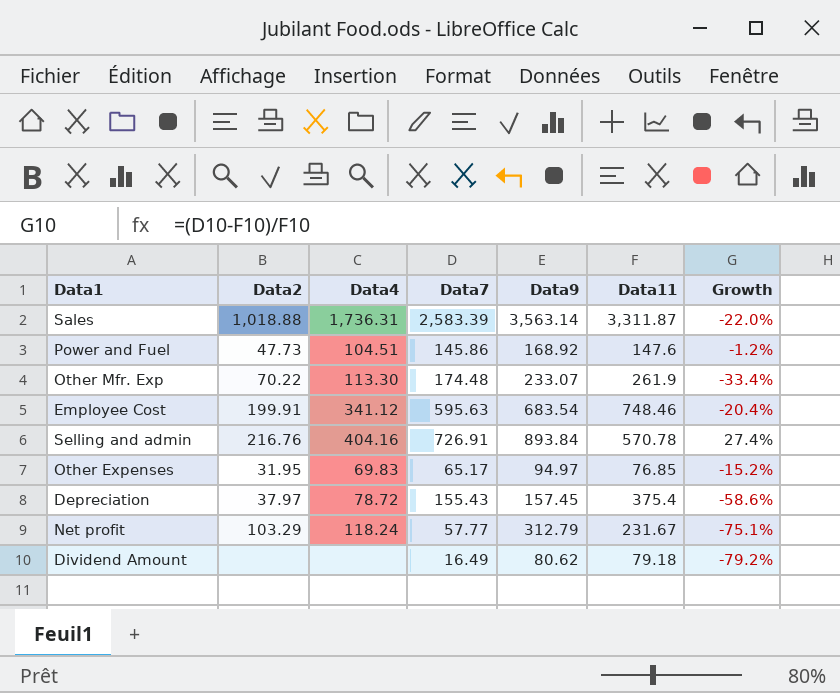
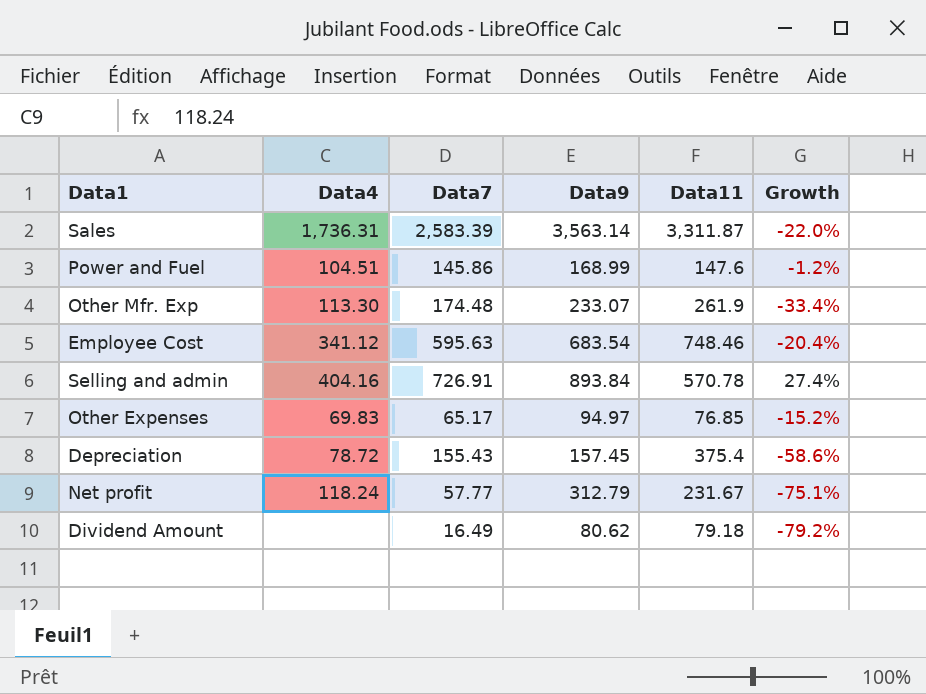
column Data2 | position: 2 -> none
Power and Fuel | Data9: 168.92 -> 168.99

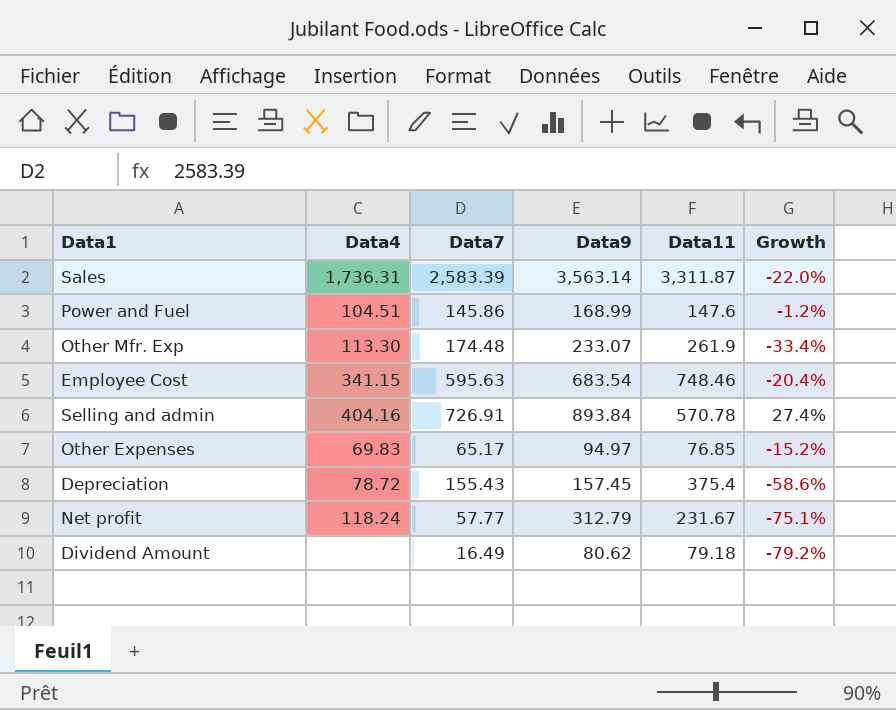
Employee Cost | Data4: 341.12 -> 341.15

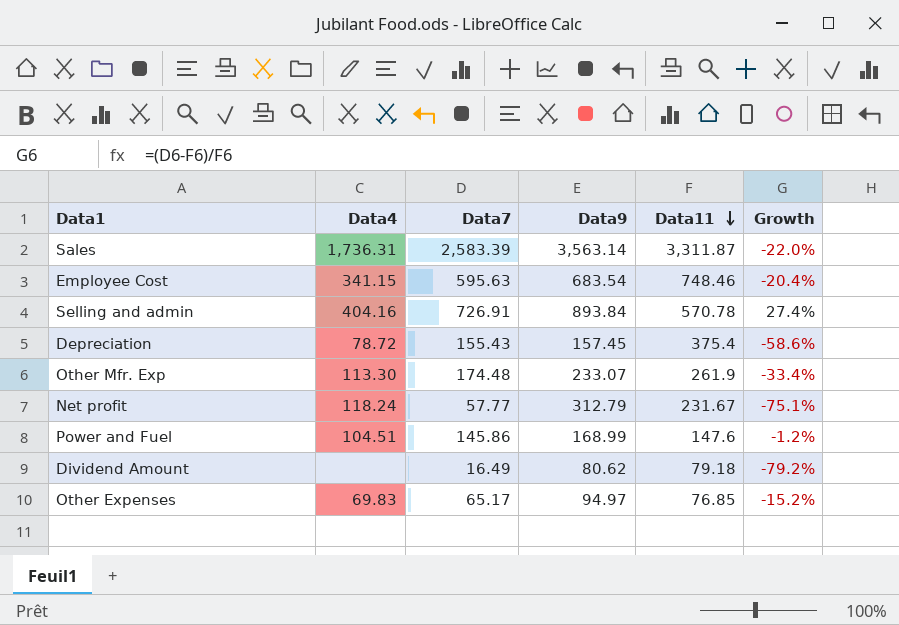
row order: none -> Data11 descending

